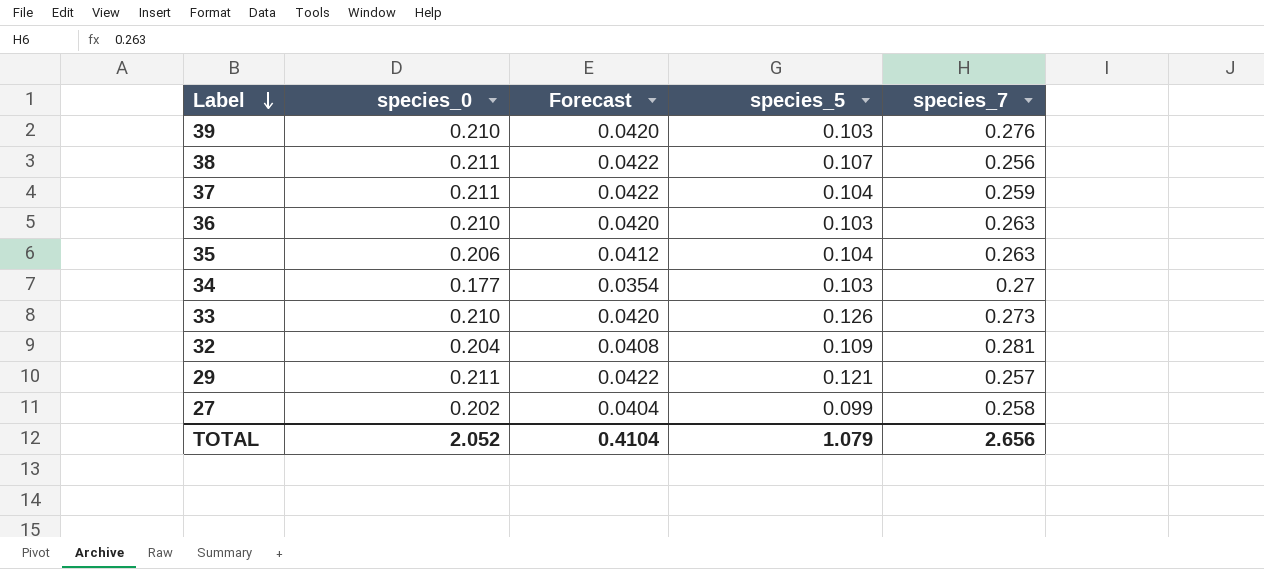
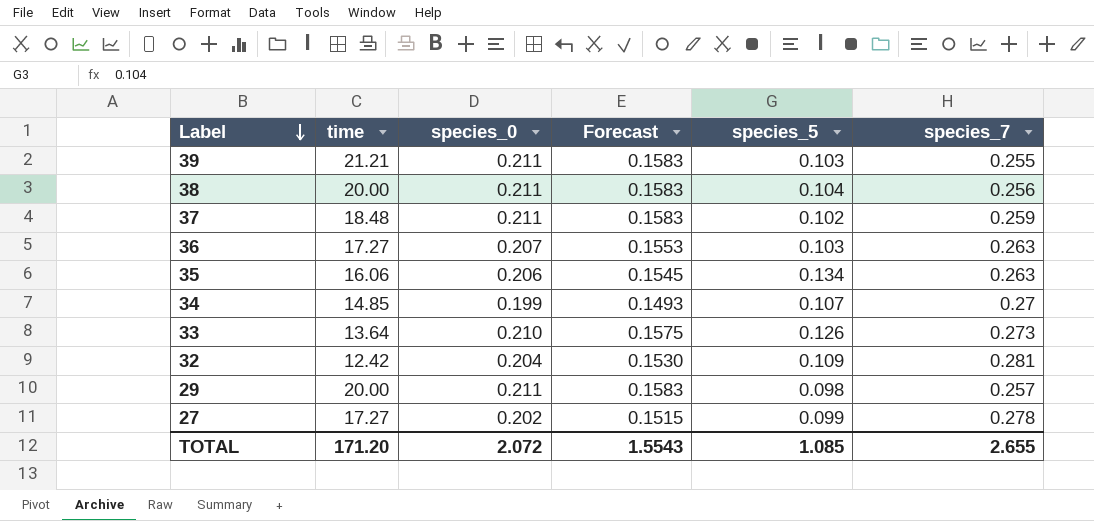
column time | position: none -> 2
column Forecast | formula: [species_0] * 0.2 -> [species_0] * 0.75
39 | species_0: 0.210 -> 0.211
39 | species_7: 0.276 -> 0.255
38 | species_5: 0.107 -> 0.104
37 | species_5: 0.104 -> 0.102
36 | species_0: 0.210 -> 0.207
35 | species_5: 0.104 -> 0.134
34 | species_0: 0.177 -> 0.199
34 | species_5: 0.103 -> 0.107
29 | species_5: 0.121 -> 0.098
27 | species_7: 0.258 -> 0.278
TOTAL | species_0: 2.052 -> 2.072
TOTAL | Forecast: 0.4104 -> 1.5543
TOTAL | species_5: 1.079 -> 1.085
TOTAL | species_7: 2.656 -> 2.655

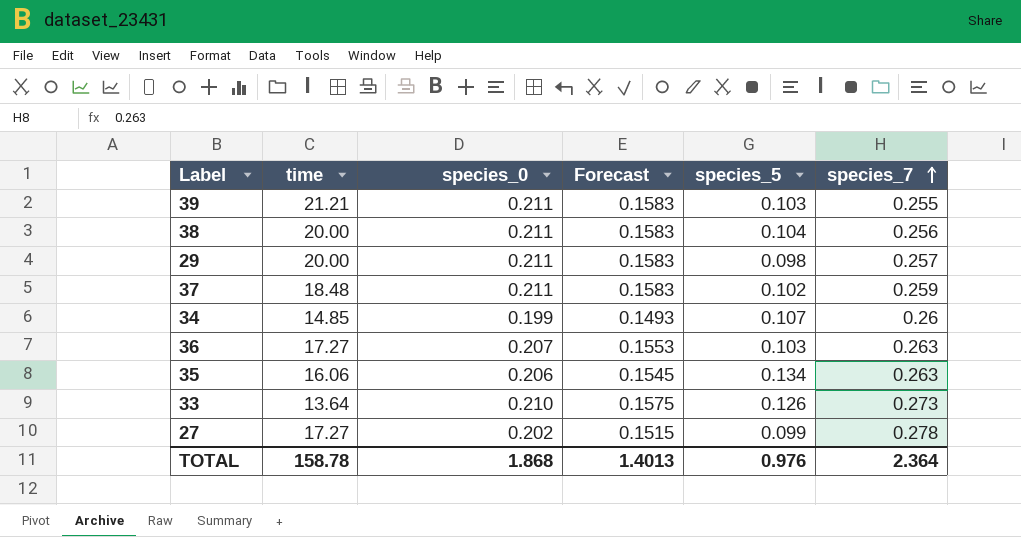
row order: Label descending -> species_7 ascending
row 32: 12.42 | 0.204 | 0.1530 | 0.109 | 0.281 -> none
34 | species_7: 0.27 -> 0.26
TOTAL | time: 171.20 -> 158.78
TOTAL | species_0: 2.072 -> 1.868
TOTAL | Forecast: 1.5543 -> 1.4013
TOTAL | species_5: 1.085 -> 0.976
TOTAL | species_7: 2.655 -> 2.364

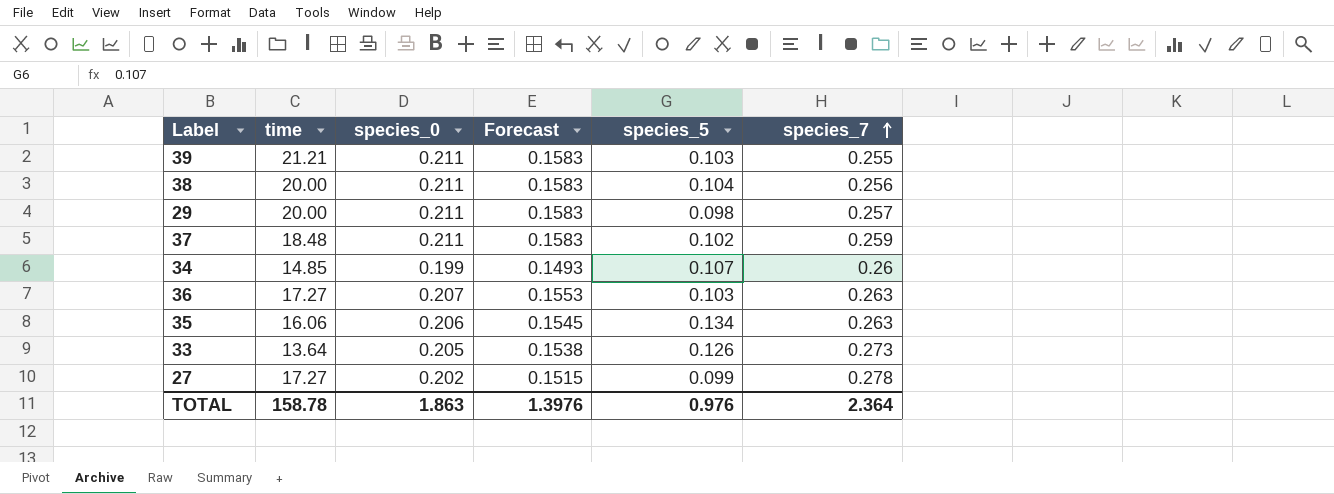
33 | species_0: 0.210 -> 0.205
33 | Forecast: 0.1575 -> 0.1538
TOTAL | species_0: 1.868 -> 1.863
TOTAL | Forecast: 1.4013 -> 1.3976

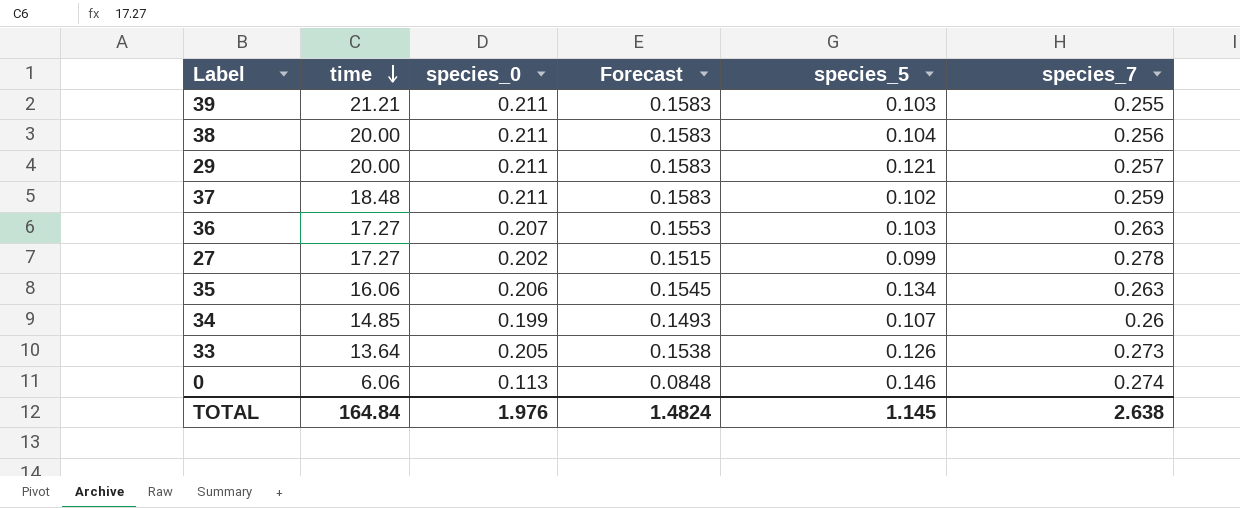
row order: species_7 ascending -> time descending
29 | species_5: 0.098 -> 0.121
row 0: none -> 6.06 | 0.113 | 0.0848 | 0.146 | 0.274
TOTAL | time: 158.78 -> 164.84
TOTAL | species_0: 1.863 -> 1.976
TOTAL | Forecast: 1.3976 -> 1.4824
TOTAL | species_5: 0.976 -> 1.145
TOTAL | species_7: 2.364 -> 2.638

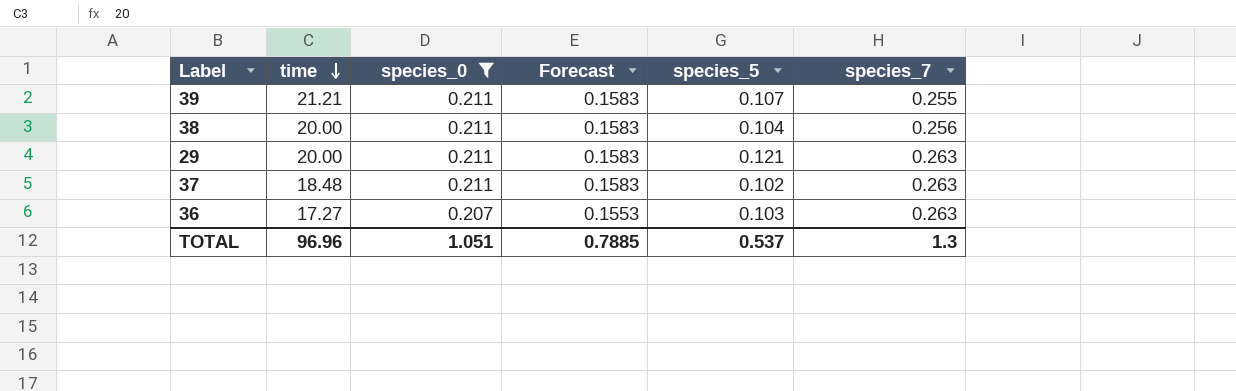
filter: none -> species_0 >= 0.207
39 | species_5: 0.103 -> 0.107
29 | species_7: 0.257 -> 0.263
37 | species_7: 0.259 -> 0.263
TOTAL | time: 164.84 -> 96.96
TOTAL | species_0: 1.976 -> 1.051
TOTAL | Forecast: 1.4824 -> 0.7885
TOTAL | species_5: 1.145 -> 0.537
TOTAL | species_7: 2.638 -> 1.3

